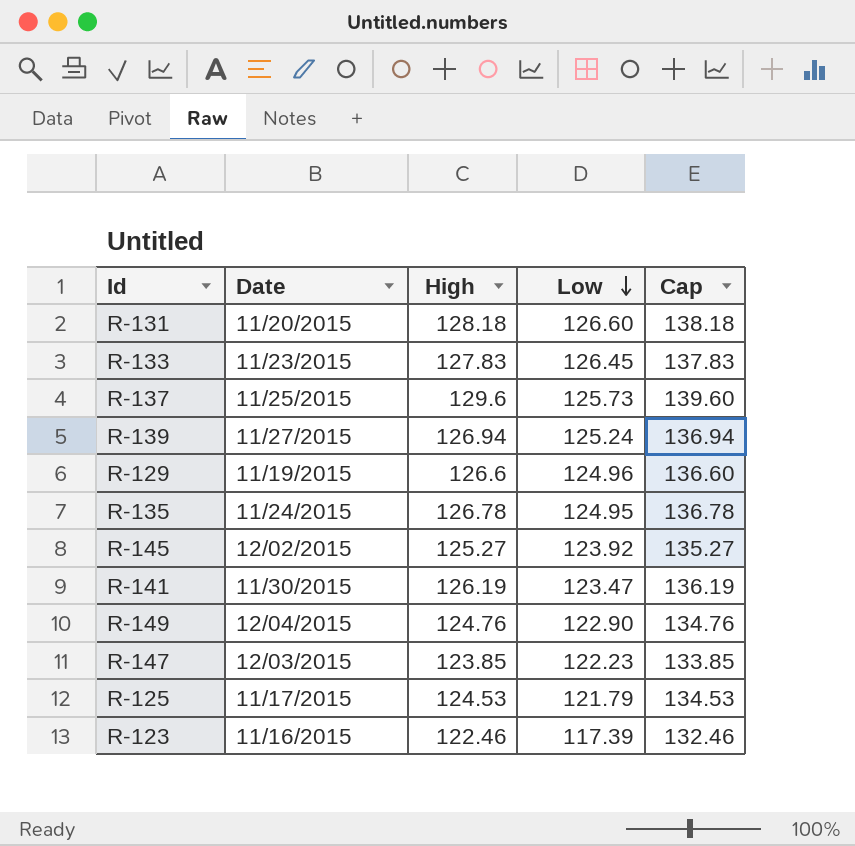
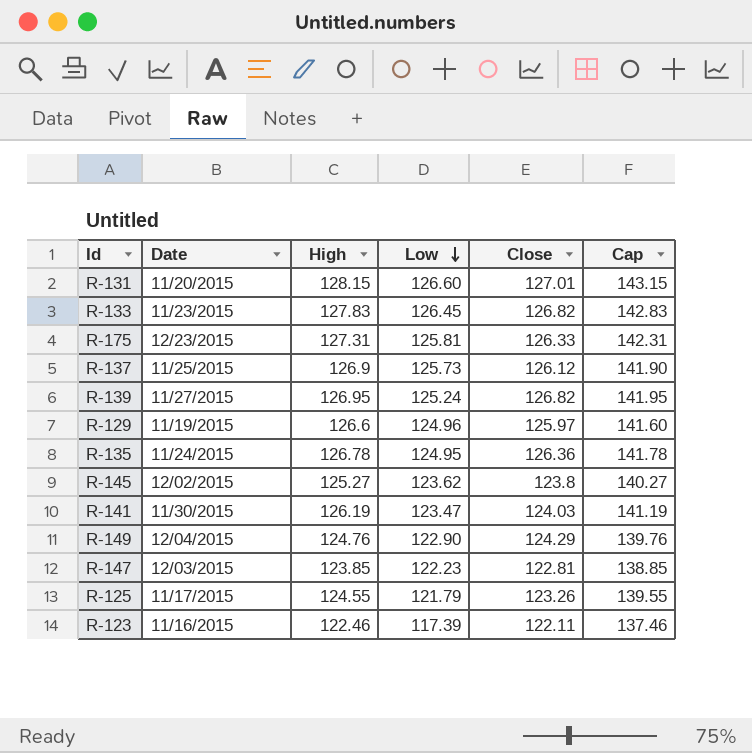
column Close | position: none -> 5
column Cap | formula: [High] + 10 -> [High] + 15
R-131 | High: 128.18 -> 128.15
row R-175: none -> 12/23/2015 | 127.31 | 125.81 | 126.33 | 142.31
R-137 | High: 129.6 -> 126.9
R-139 | High: 126.94 -> 126.95
R-145 | Low: 123.92 -> 123.62
R-125 | High: 124.53 -> 124.55

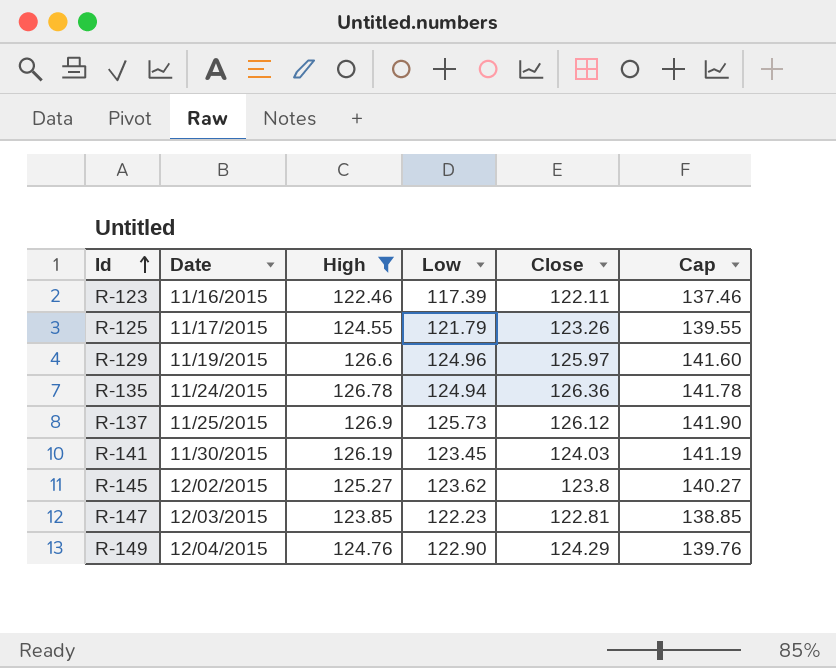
filter: none -> High <= 126.9
row order: Low descending -> Id ascending
R-135 | Low: 124.95 -> 124.94
R-141 | Low: 123.47 -> 123.45

